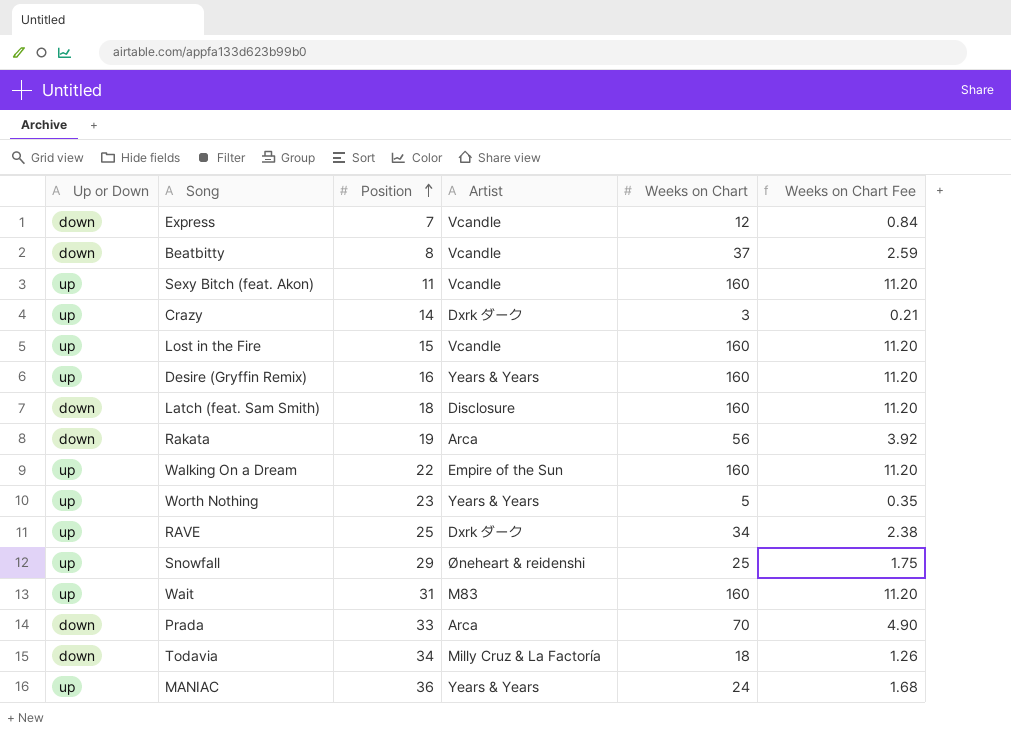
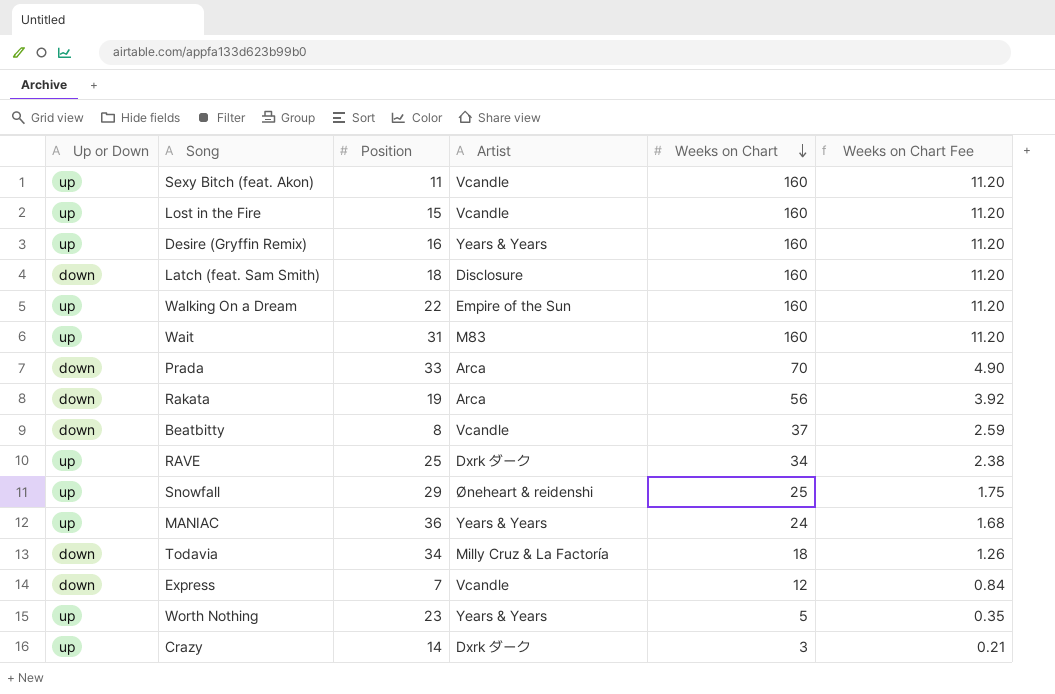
row order: Position ascending -> Weeks on Chart descending

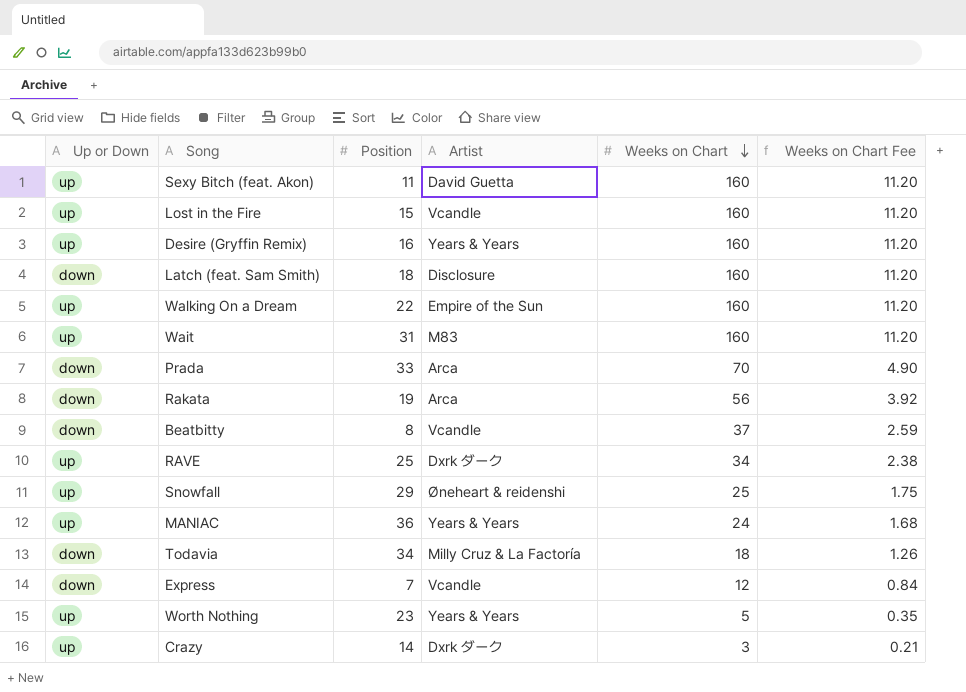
Sexy Bitch (feat. Akon) | Artist: Vcandle -> David Guetta

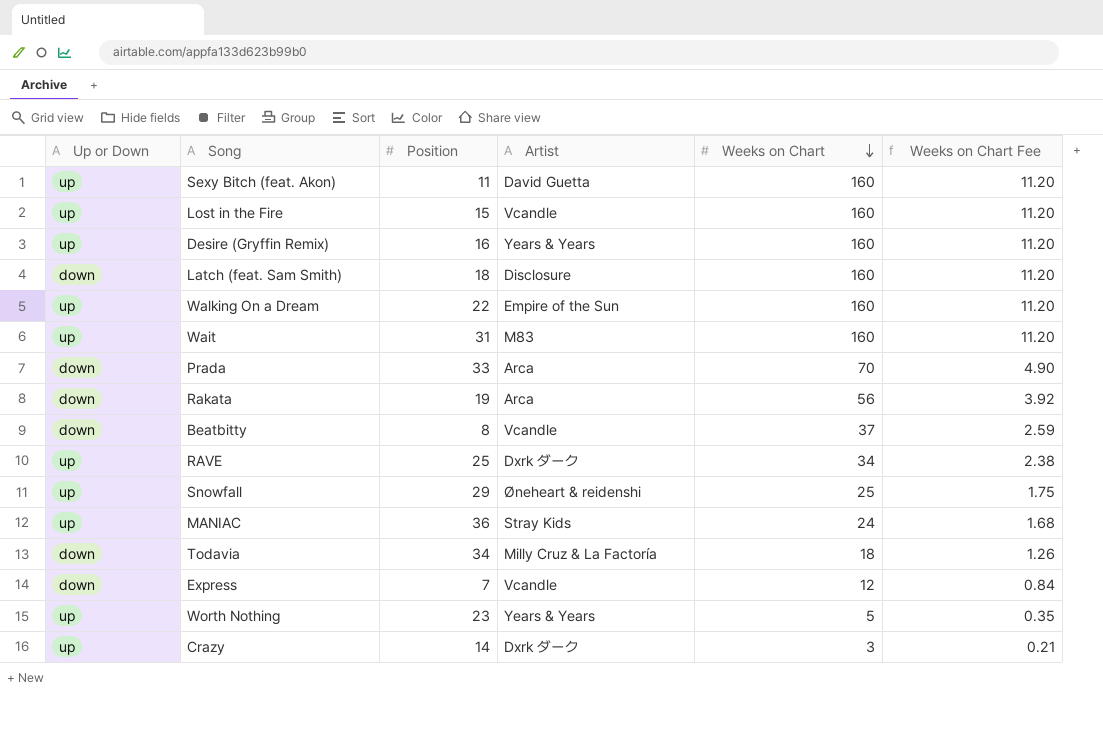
MANIAC | Artist: Years & Years -> Stray Kids

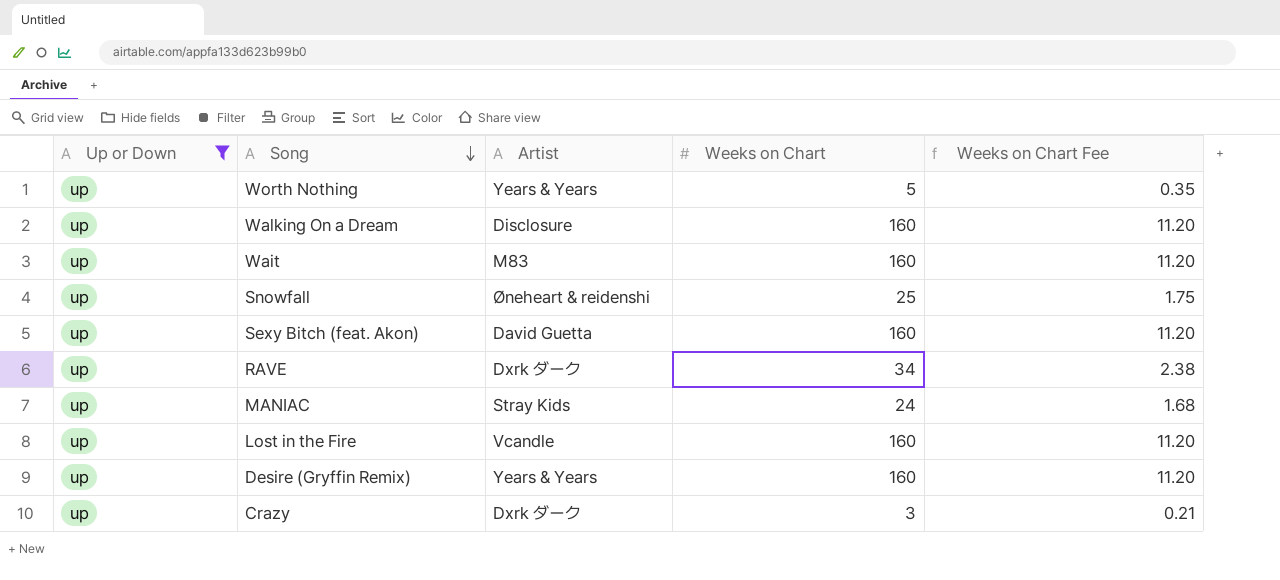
filter: none -> Up or Down = up
row order: Weeks on Chart descending -> Song descending
column Position | position: 3 -> none
Walking On a Dream | Artist: Empire of the Sun -> Disclosure

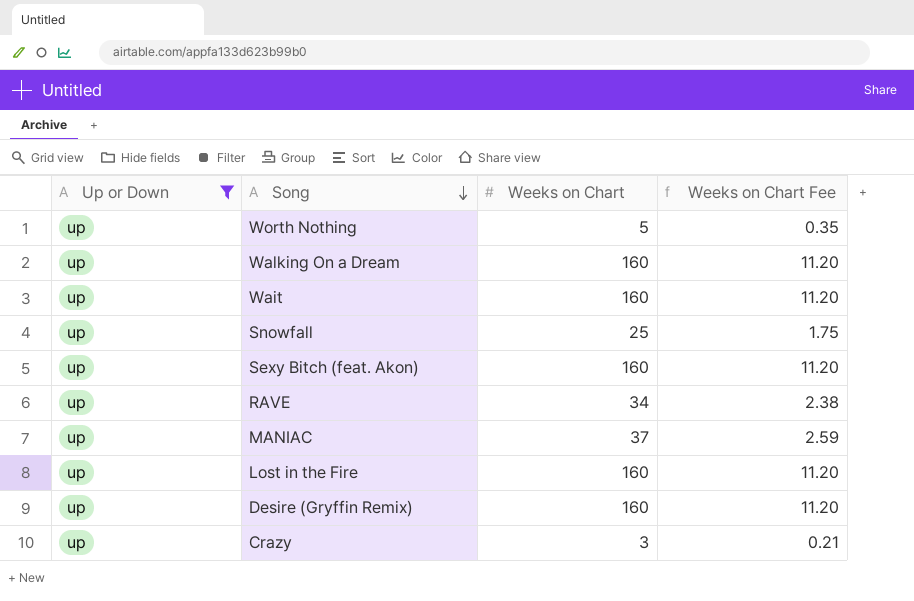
column Artist | position: 3 -> none
MANIAC | Weeks on Chart: 24 -> 37
MANIAC | Weeks on Chart Fee: 1.68 -> 2.59

